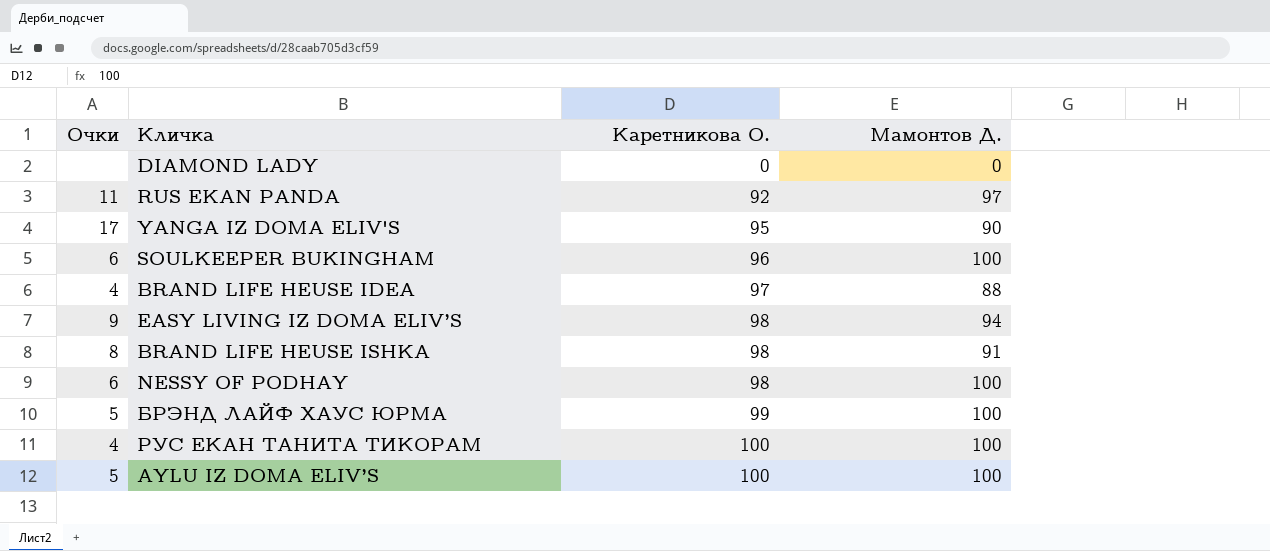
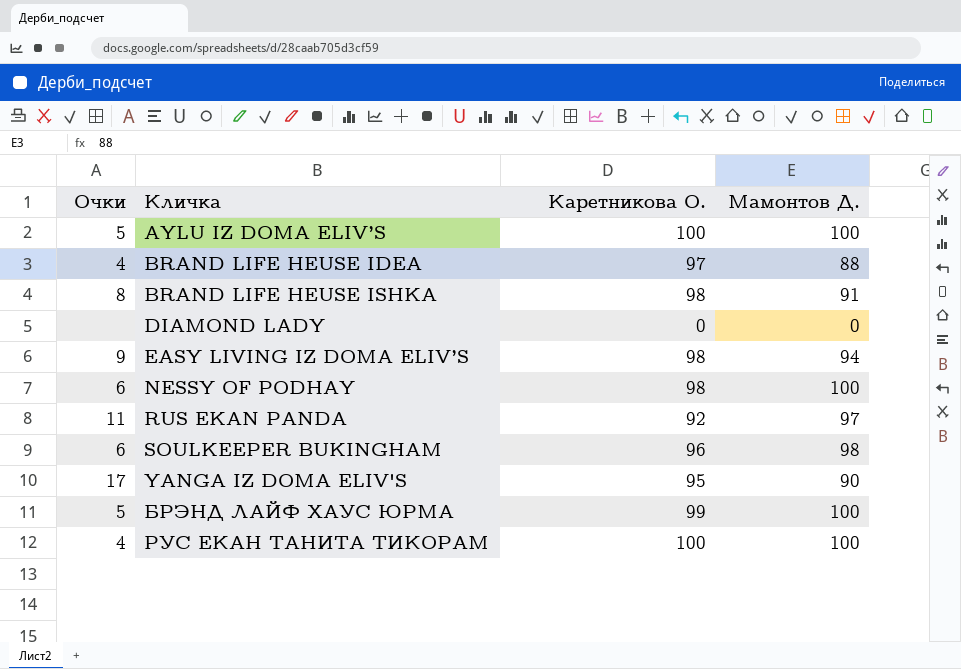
row order: Каретникова О. ascending -> Кличка ascending
SOULKEEPER BUKINGHAM | Мамонтов Д.: 100 -> 98

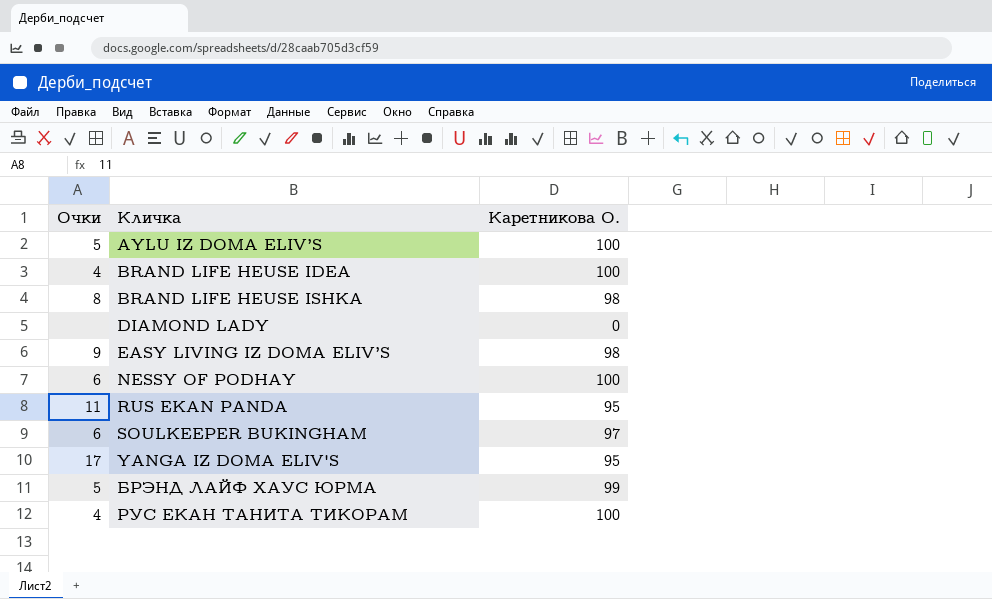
column Мамонтов Д. | position: 4 -> none
BRAND LIFE HEUSE IDEA | Каретникова О.: 97 -> 100
NESSY OF PODHAY | Каретникова О.: 98 -> 100
RUS EKAN PANDA | Каретникова О.: 92 -> 95
SOULKEEPER BUKINGHAM | Каретникова О.: 96 -> 97

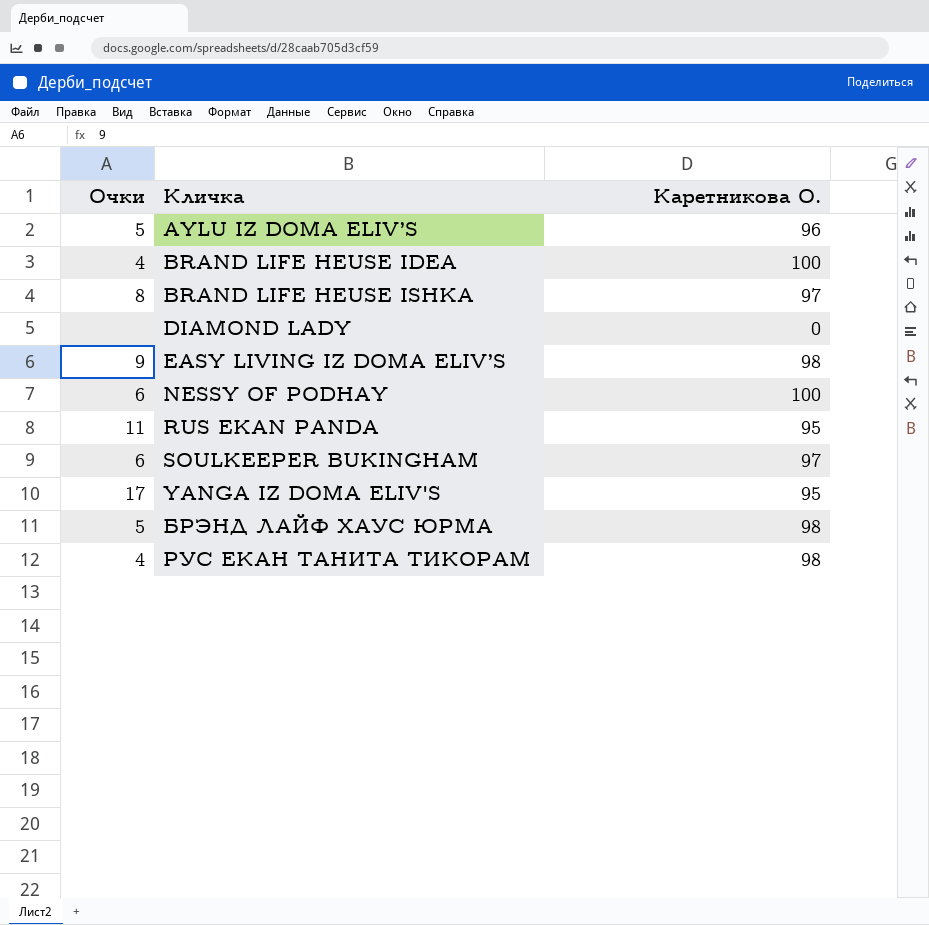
AYLU IZ DOMA ELIV’S | Каретникова О.: 100 -> 96
BRAND LIFE HEUSE ISHKA | Каретникова О.: 98 -> 97
БРЭНД ЛАЙФ ХАУС ЮРМА | Каретникова О.: 99 -> 98
РУС ЕКАН ТАНИТА ТИКОРАМ | Каретникова О.: 100 -> 98

